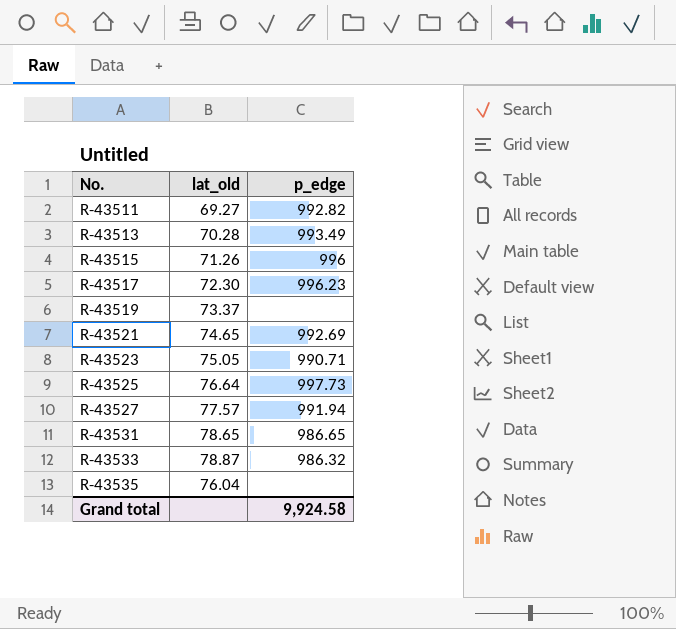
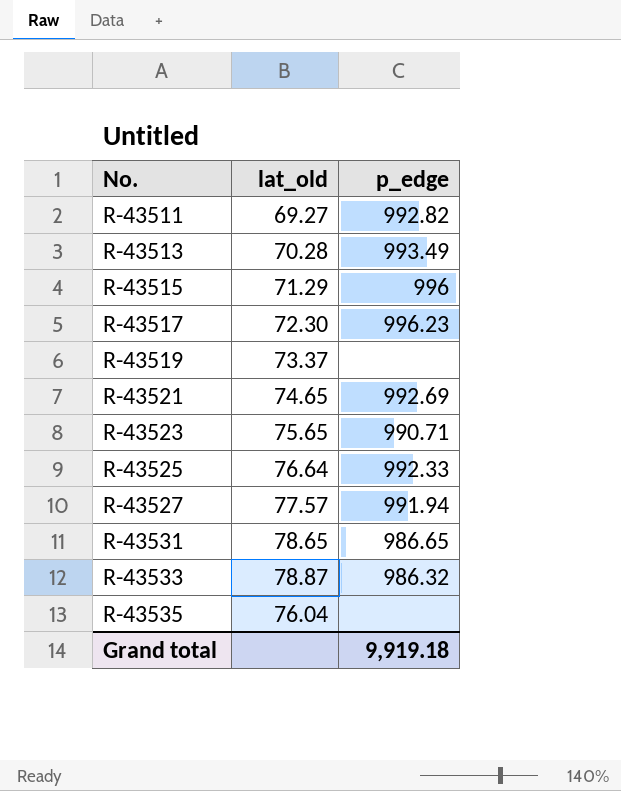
R-43515 | lat_old: 71.26 -> 71.29
R-43523 | lat_old: 75.05 -> 75.65
R-43525 | p_edge: 997.73 -> 992.33
Grand total | p_edge: 9,924.58 -> 9,919.18

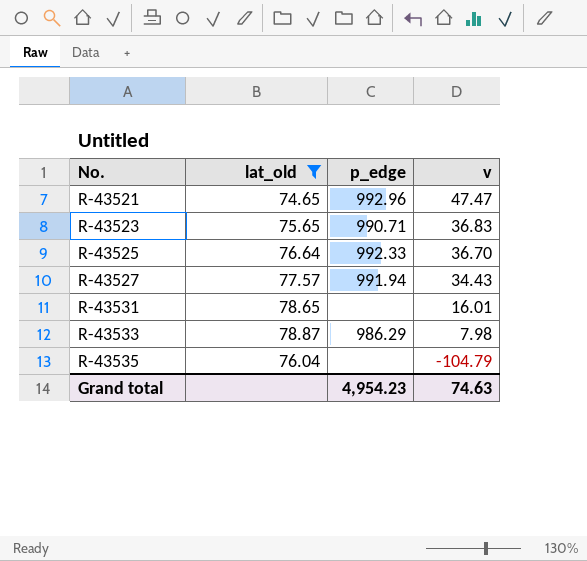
filter: none -> lat_old >= 74.65
column v | position: none -> 4
R-43521 | p_edge: 992.69 -> 992.96
R-43531 | p_edge: 986.65 -> none
R-43533 | p_edge: 986.32 -> 986.29
Grand total | p_edge: 9,919.18 -> 4,954.23

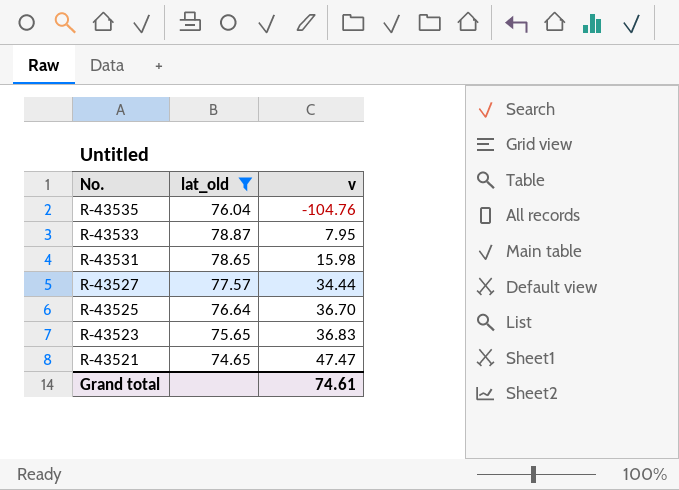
row order: No. ascending -> No. descending
column p_edge | position: 3 -> none
R-43535 | v: -104.79 -> -104.76
R-43533 | v: 7.98 -> 7.95
R-43531 | v: 16.01 -> 15.98
R-43527 | v: 34.43 -> 34.44
Grand total | v: 74.63 -> 74.61

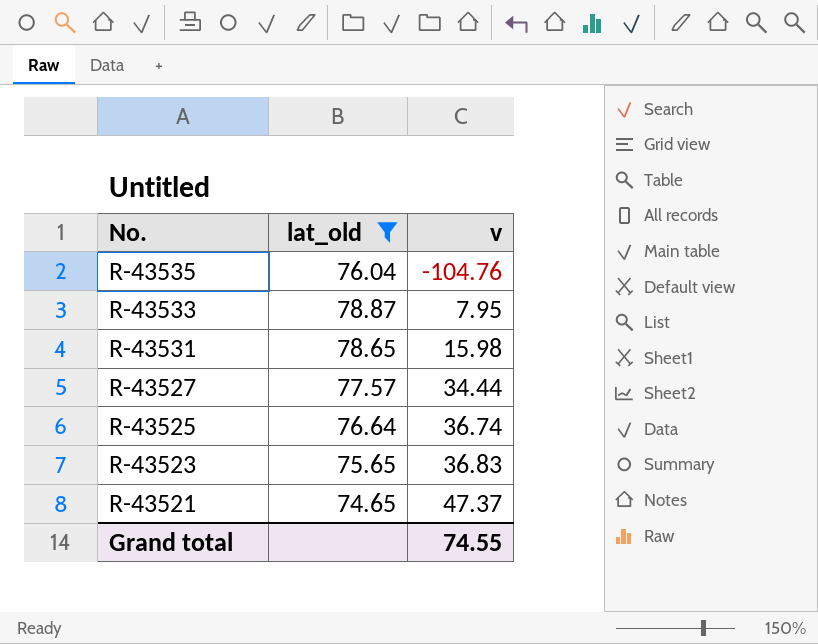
R-43525 | v: 36.70 -> 36.74
R-43521 | v: 47.47 -> 47.37
Grand total | v: 74.61 -> 74.55

